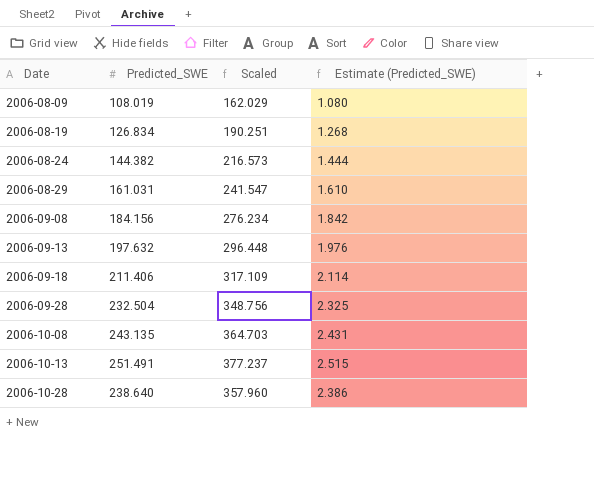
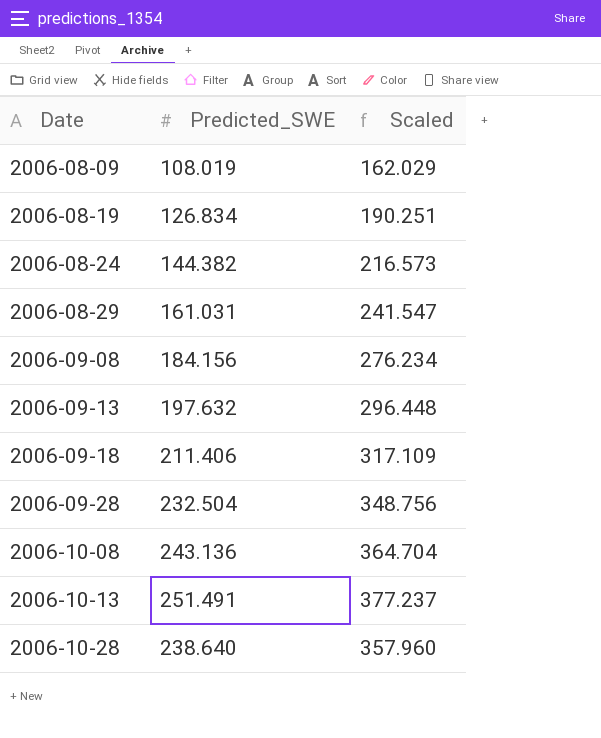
column Estimate (Predicted_SWE) | formula: [Predicted_SWE] * 0.01 -> none
2006-10-08 | Predicted_SWE: 243.135 -> 243.136
2006-10-08 | Scaled: 364.703 -> 364.704

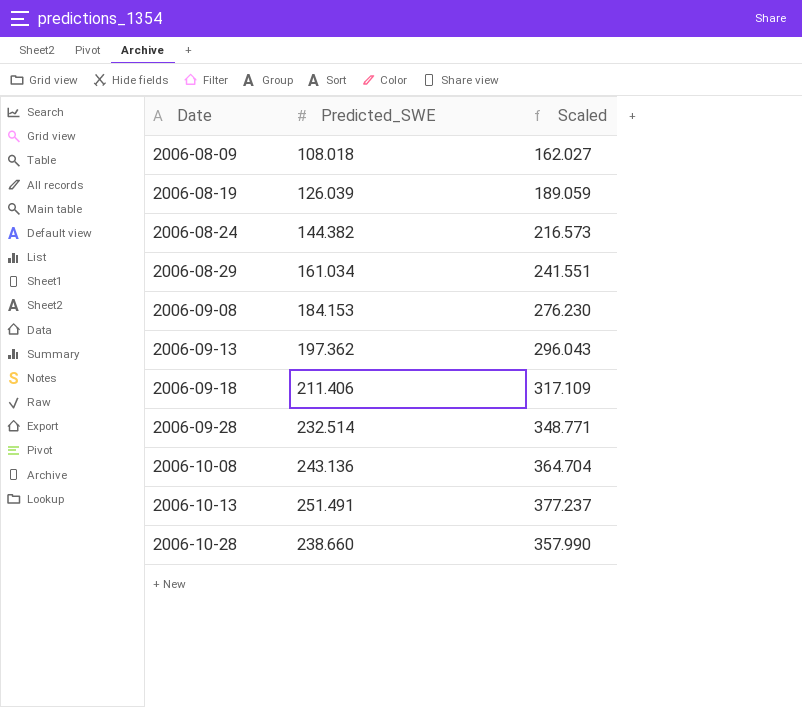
2006-08-09 | Predicted_SWE: 108.019 -> 108.018
2006-08-09 | Scaled: 162.029 -> 162.027
2006-08-19 | Predicted_SWE: 126.834 -> 126.039
2006-08-19 | Scaled: 190.251 -> 189.059
2006-08-29 | Predicted_SWE: 161.031 -> 161.034
2006-08-29 | Scaled: 241.547 -> 241.551
2006-09-08 | Predicted_SWE: 184.156 -> 184.153
2006-09-08 | Scaled: 276.234 -> 276.230
2006-09-13 | Predicted_SWE: 197.632 -> 197.362
2006-09-13 | Scaled: 296.448 -> 296.043
2006-09-28 | Predicted_SWE: 232.504 -> 232.514
2006-09-28 | Scaled: 348.756 -> 348.771
2006-10-28 | Predicted_SWE: 238.640 -> 238.660
2006-10-28 | Scaled: 357.960 -> 357.990

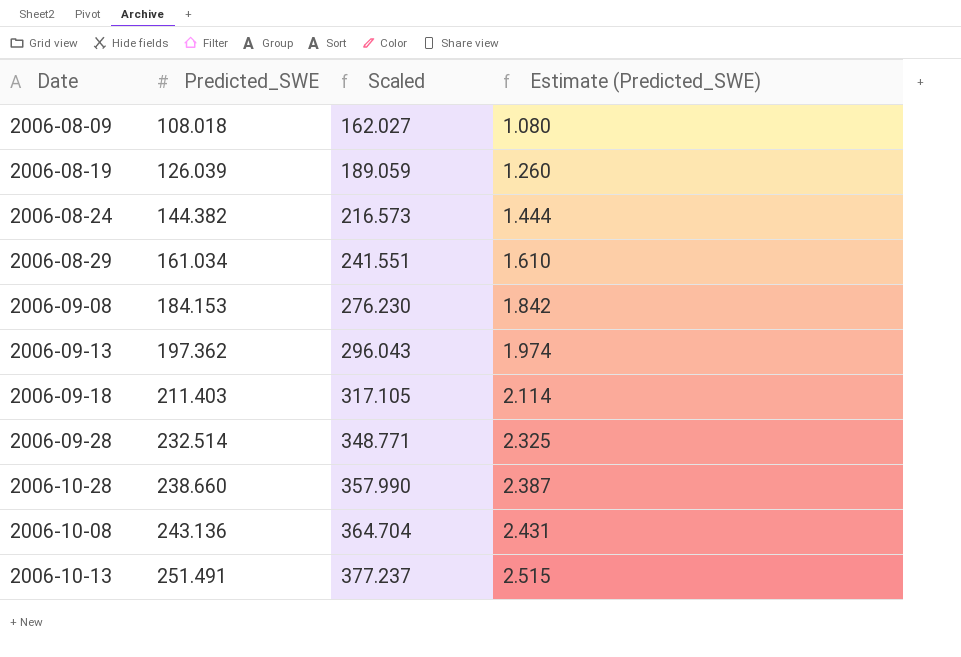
row order: Date ascending -> Predicted_SWE ascending
column Estimate (Predicted_SWE) | formula: none -> [Predicted_SWE] * 0.01
2006-09-18 | Predicted_SWE: 211.406 -> 211.403
2006-09-18 | Scaled: 317.109 -> 317.105

